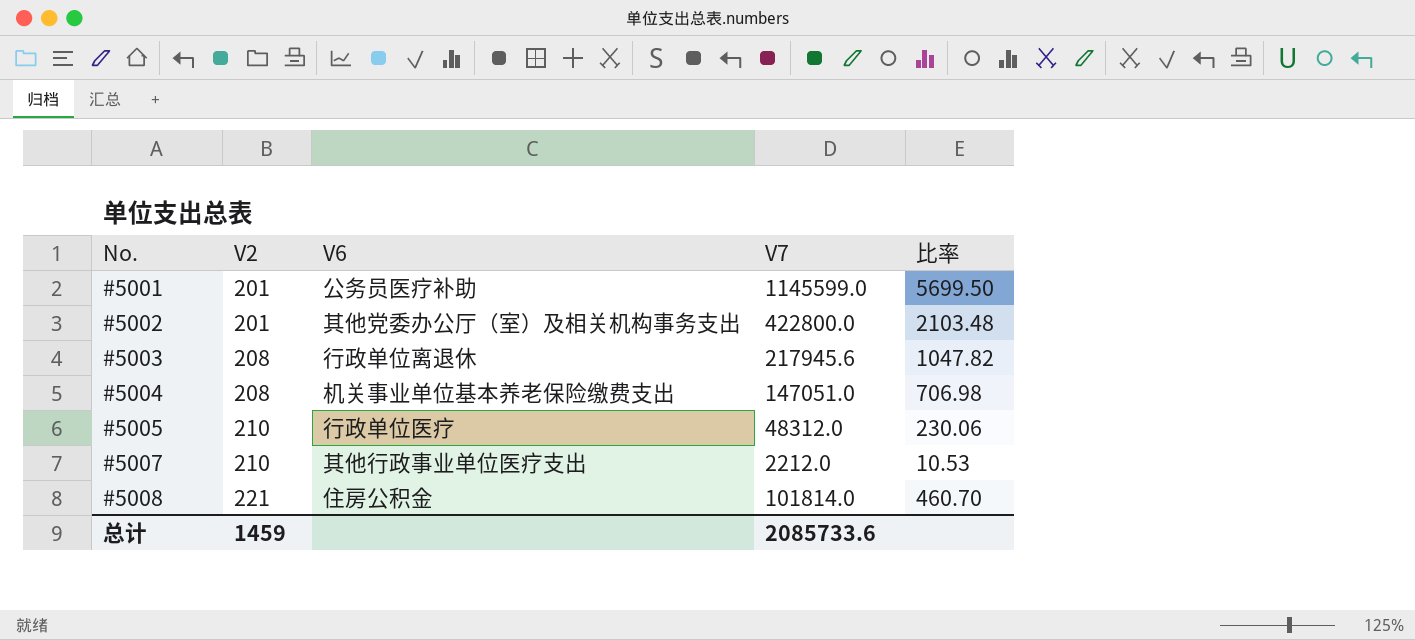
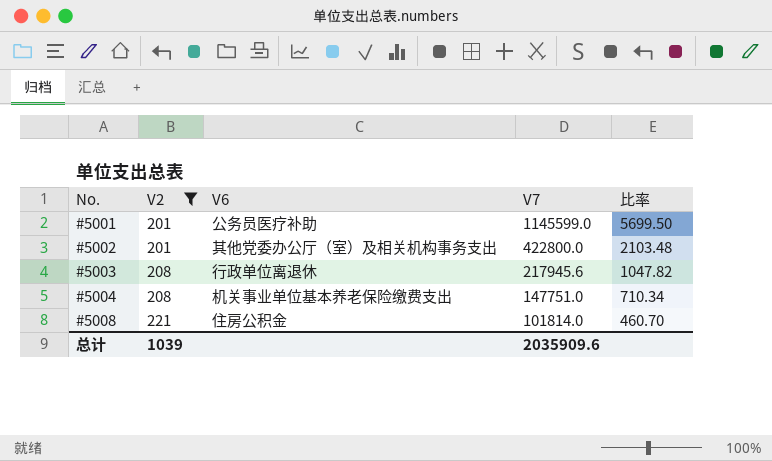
filter: none -> V2 != 210
#5004 | V7: 147051.0 -> 147751.0
#5004 | 比率: 706.98 -> 710.34
总计 | V2: 1459 -> 1039
总计 | V7: 2085733.6 -> 2035909.6

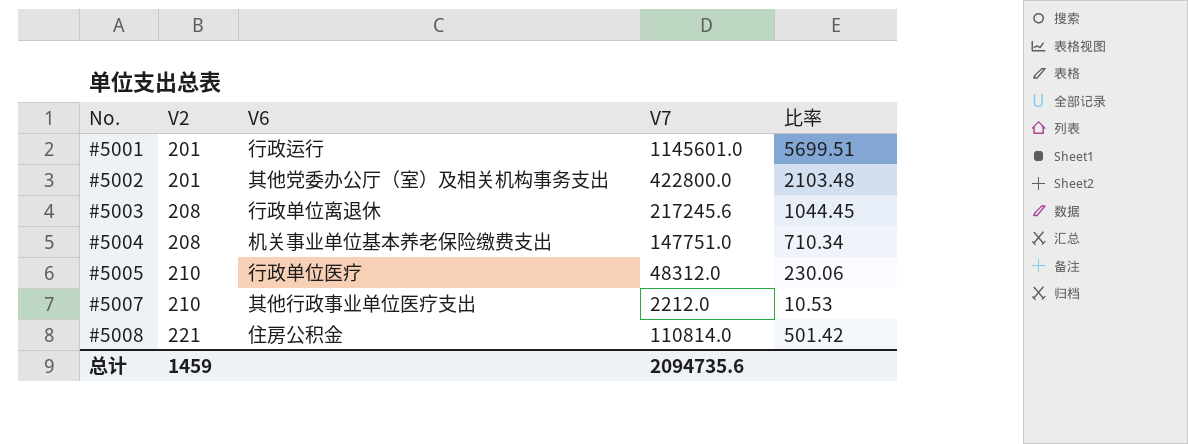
filter: V2 != 210 -> none
#5001 | V6: 公务员医疗补助 -> 行政运行
#5001 | V7: 1145599.0 -> 1145601.0
#5001 | 比率: 5699.50 -> 5699.51
#5003 | V7: 217945.6 -> 217245.6
#5003 | 比率: 1047.82 -> 1044.45
#5008 | V7: 101814.0 -> 110814.0
#5008 | 比率: 460.70 -> 501.42
总计 | V2: 1039 -> 1459
总计 | V7: 2035909.6 -> 2094735.6

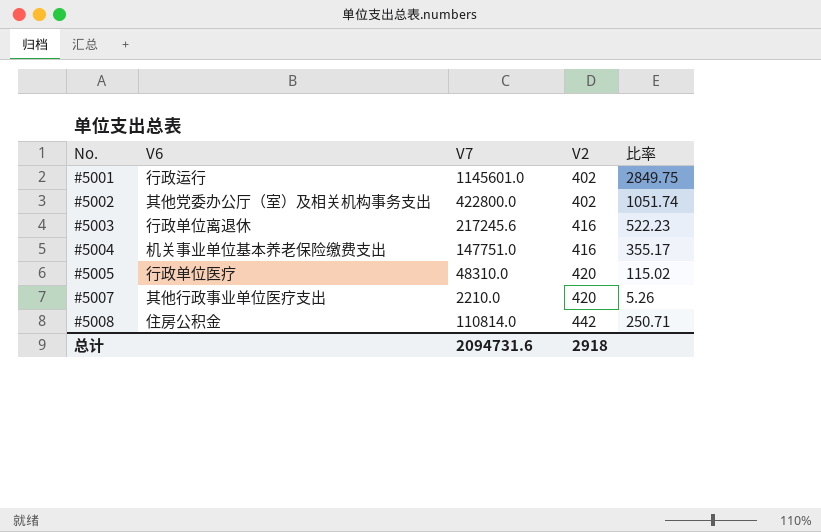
column V2 | position: 2 -> 4
#5001 | V2: 201 -> 402
#5001 | 比率: 5699.51 -> 2849.75
#5002 | V2: 201 -> 402
#5002 | 比率: 2103.48 -> 1051.74
#5003 | V2: 208 -> 416
#5003 | 比率: 1044.45 -> 522.23
#5004 | V2: 208 -> 416
#5004 | 比率: 710.34 -> 355.17
#5005 | V7: 48312.0 -> 48310.0
#5005 | V2: 210 -> 420
#5005 | 比率: 230.06 -> 115.02
#5007 | V7: 2212.0 -> 2210.0
#5007 | V2: 210 -> 420
#5007 | 比率: 10.53 -> 5.26
#5008 | V2: 221 -> 442
#5008 | 比率: 501.42 -> 250.71
总计 | V7: 2094735.6 -> 2094731.6
总计 | V2: 1459 -> 2918

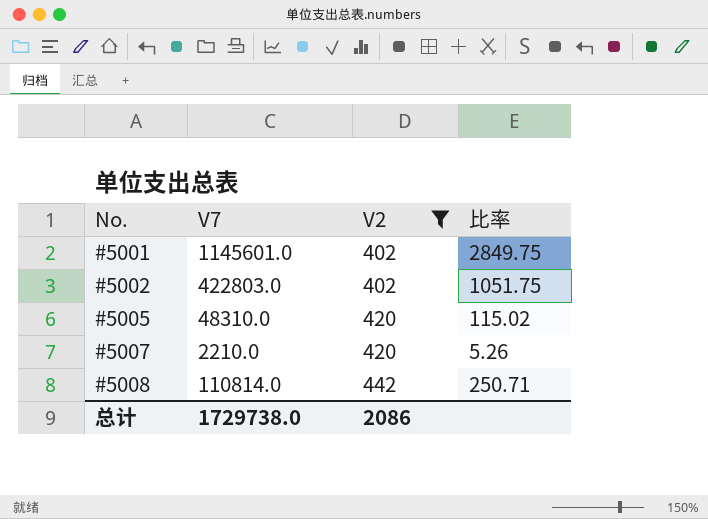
filter: none -> V2 != 416
column V6 | position: 2 -> none
#5002 | V7: 422800.0 -> 422803.0
#5002 | 比率: 1051.74 -> 1051.75
总计 | V7: 2094731.6 -> 1729738.0
总计 | V2: 2918 -> 2086

